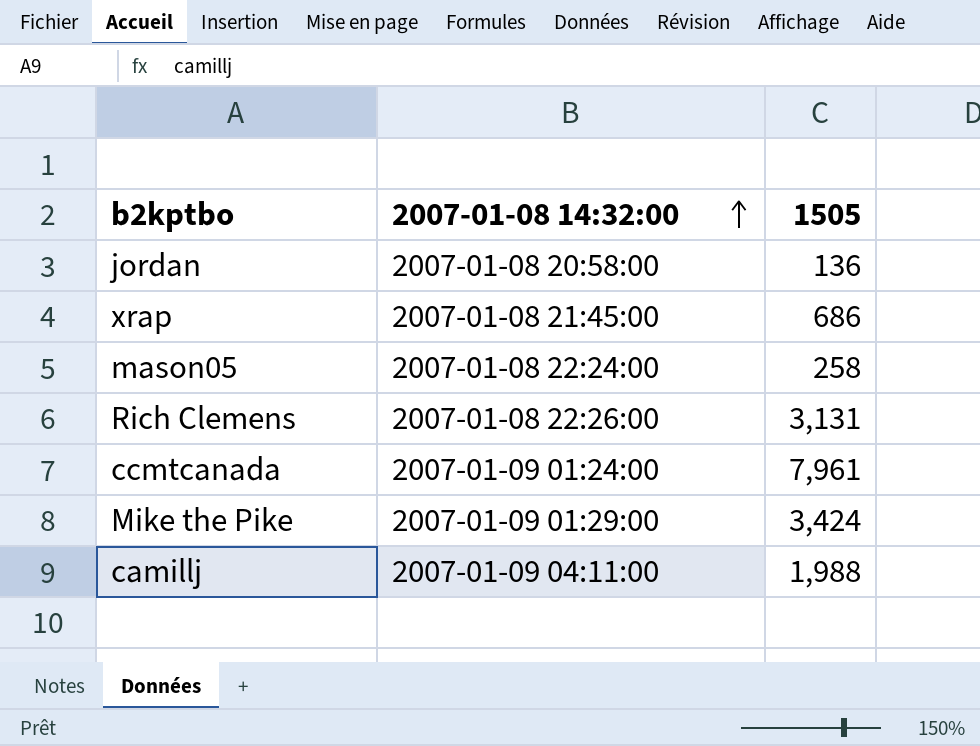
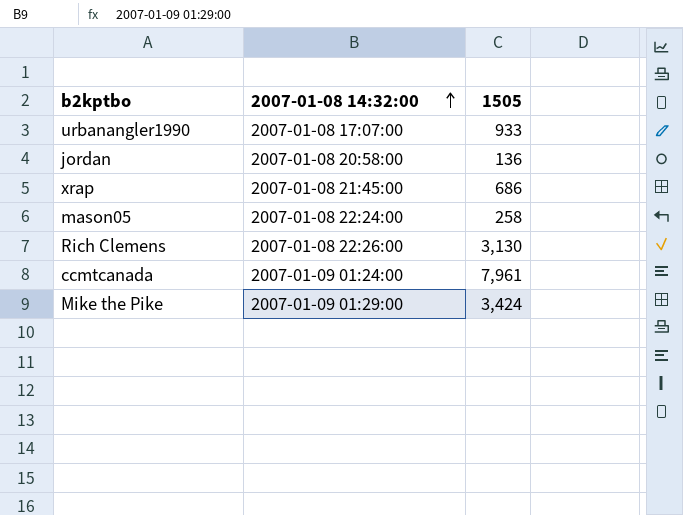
row camillj: 2007-01-09 04:11:00 | 1,988 -> none
row urbanangler1990: none -> 2007-01-08 17:07:00 | 933
Rich Clemens | 1505: 3,131 -> 3,130

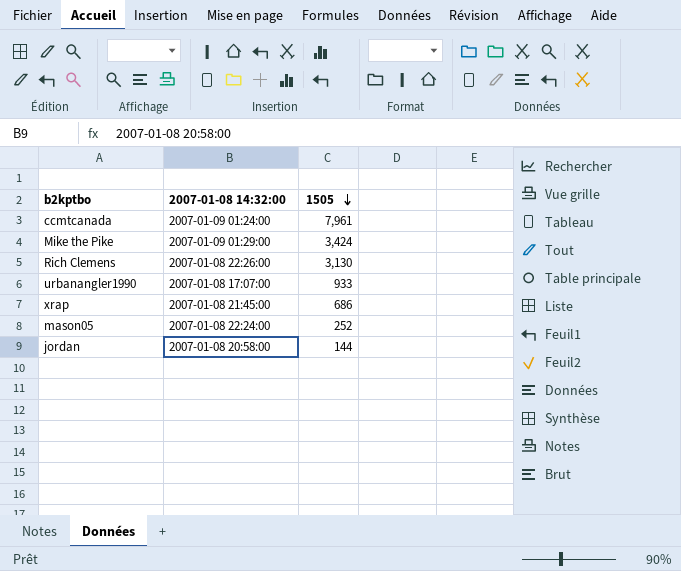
row order: 2007-01-08 14:32:00 ascending -> 1505 descending
mason05 | 1505: 258 -> 252
jordan | 1505: 136 -> 144

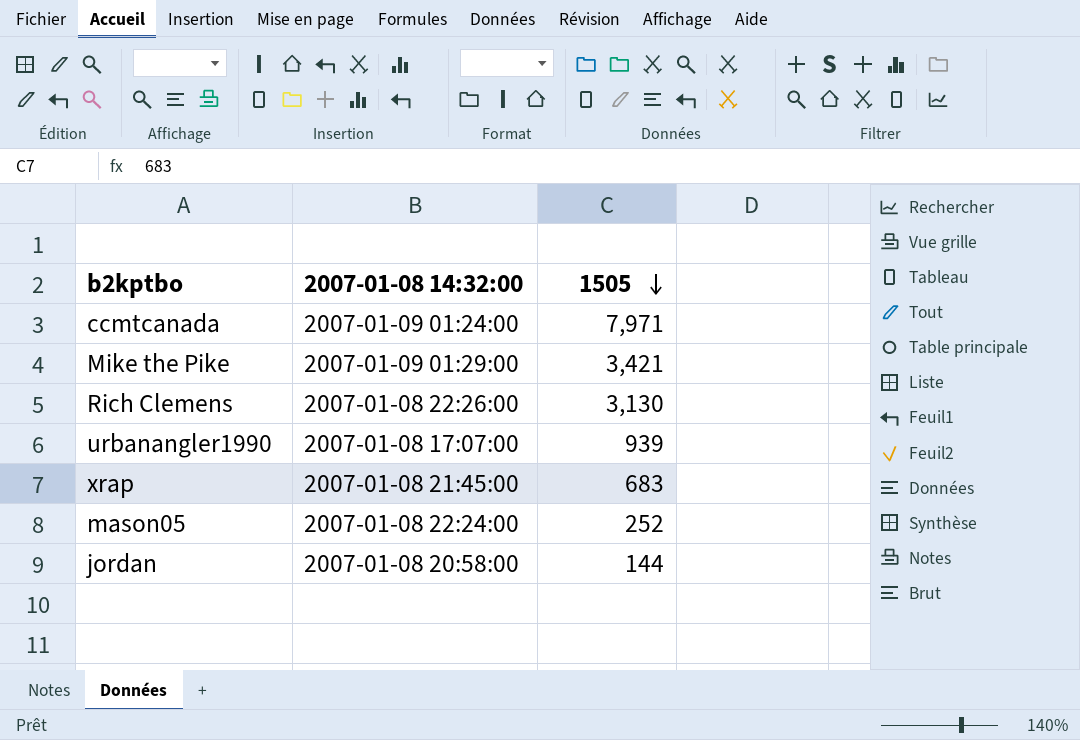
ccmtcanada | 1505: 7,961 -> 7,971
Mike the Pike | 1505: 3,424 -> 3,421
urbanangler1990 | 1505: 933 -> 939
xrap | 1505: 686 -> 683

